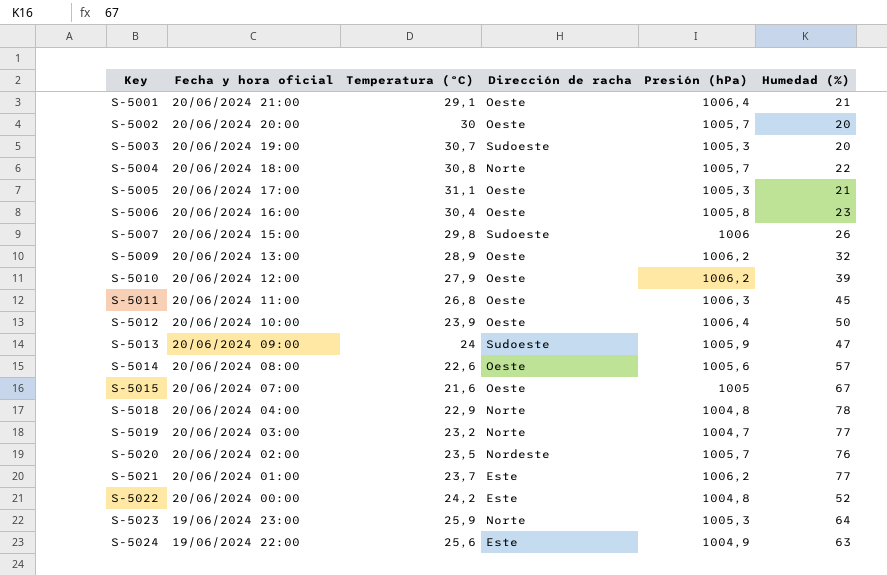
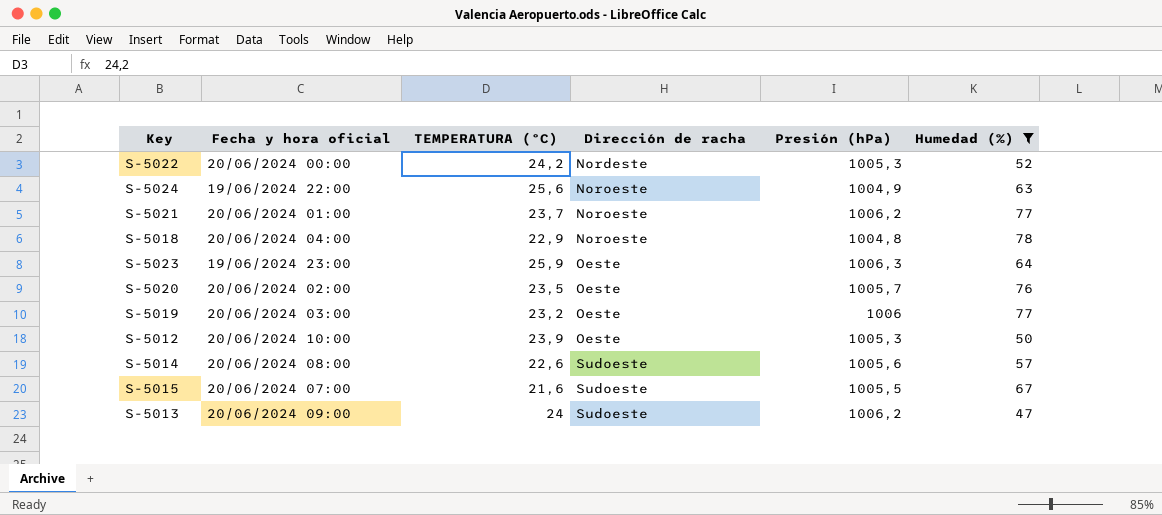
filter: none -> Humedad (%) >= 47
row order: Key ascending -> Dirección de racha ascending
column name: Temperatura (ºC) -> TEMPERATURA (ºC)
S-5022 | Dirección de racha: Este -> Nordeste
S-5022 | Presión (hPa): 1004,8 -> 1005,3
S-5024 | Dirección de racha: Este -> Noroeste
S-5021 | Dirección de racha: Este -> Noroeste
S-5018 | Dirección de racha: Norte -> Noroeste
S-5023 | Dirección de racha: Norte -> Oeste
S-5023 | Presión (hPa): 1005,3 -> 1006,3
S-5020 | Dirección de racha: Nordeste -> Oeste
S-5019 | Dirección de racha: Norte -> Oeste
S-5019 | Presión (hPa): 1004,7 -> 1006
S-5012 | Presión (hPa): 1006,4 -> 1005,3
S-5014 | Dirección de racha: Oeste -> Sudoeste
S-5015 | Dirección de racha: Oeste -> Sudoeste
S-5015 | Presión (hPa): 1005 -> 1005,5
S-5013 | Presión (hPa): 1005,9 -> 1006,2

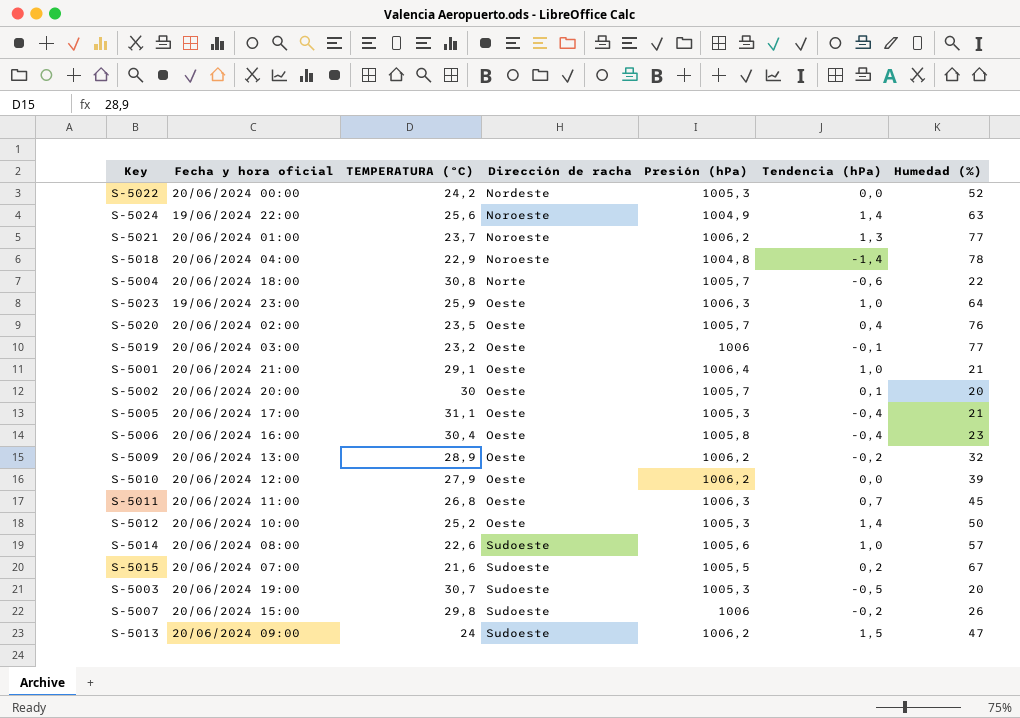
filter: Humedad (%) >= 47 -> none
column Tendencia (hPa) | position: none -> 6
S-5012 | TEMPERATURA (ºC): 23,9 -> 25,2

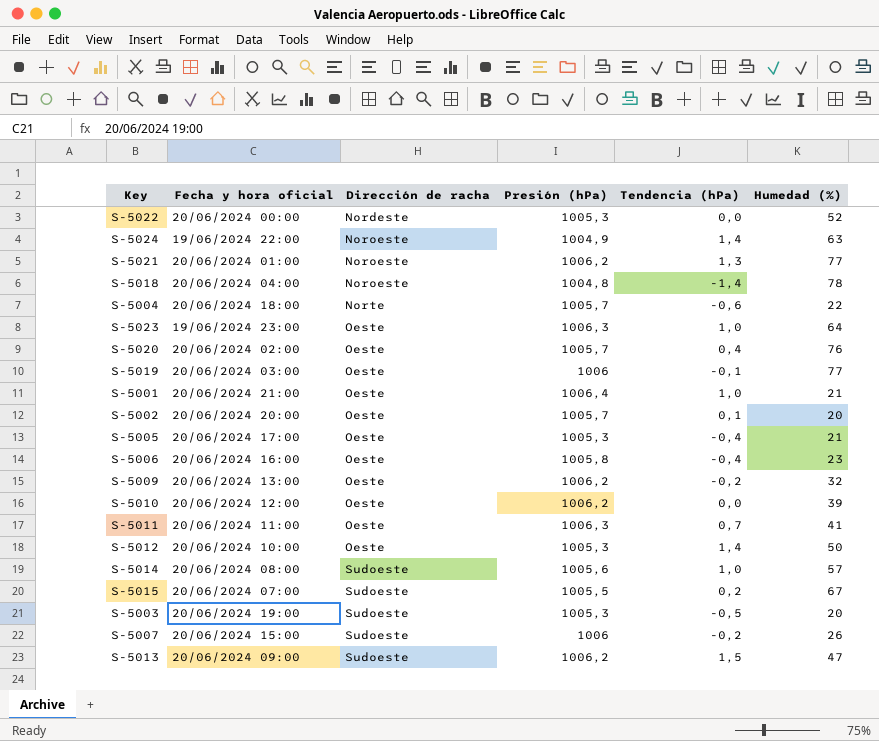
column TEMPERATURA (ºC) | position: 3 -> none
S-5011 | Humedad (%): 45 -> 41

